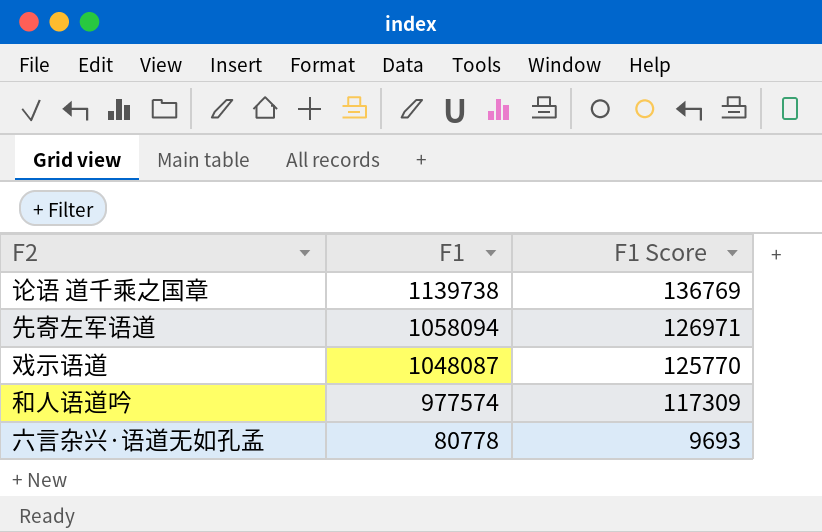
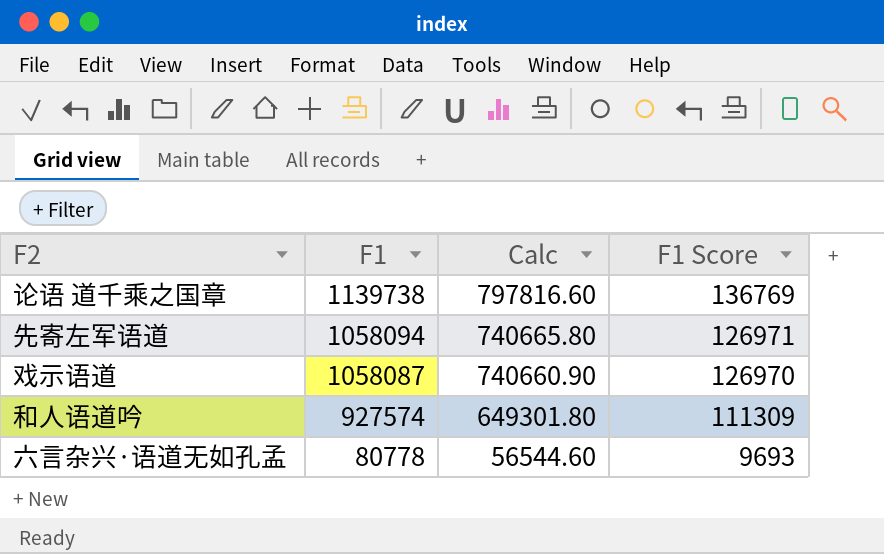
column Calc | formula: none -> [F1] * 0.7
戏示语道 | F1: 1048087 -> 1058087
戏示语道 | F1 Score: 125770 -> 126970
和人语道吟 | F1: 977574 -> 927574
和人语道吟 | F1 Score: 117309 -> 111309

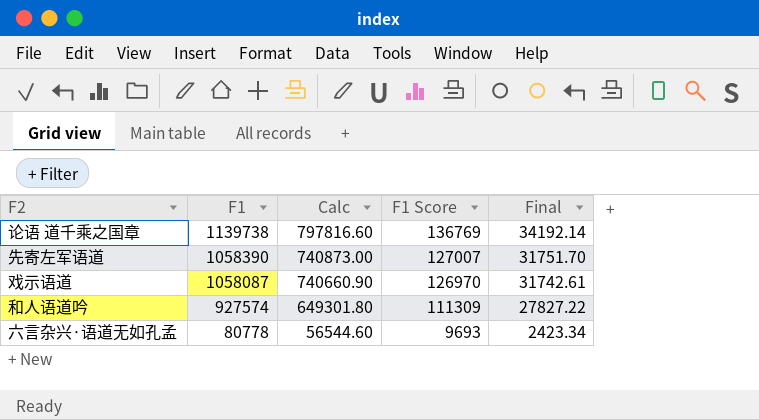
column Final | formula: none -> [F1] * 0.03
先寄左军语道 | F1: 1058094 -> 1058390
先寄左军语道 | Calc: 740665.80 -> 740873.00
先寄左军语道 | F1 Score: 126971 -> 127007

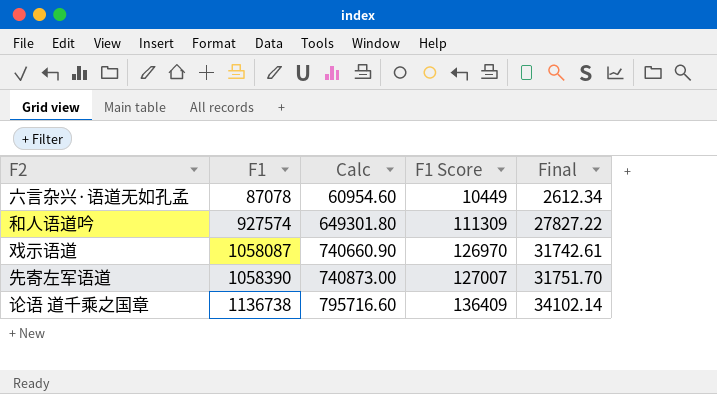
row order: F1 descending -> F1 ascending
六言杂兴·语道无如孔孟 | F1: 80778 -> 87078
六言杂兴·语道无如孔孟 | Calc: 56544.60 -> 60954.60
六言杂兴·语道无如孔孟 | F1 Score: 9693 -> 10449
六言杂兴·语道无如孔孟 | Final: 2423.34 -> 2612.34
论语 道千乘之国章 | F1: 1139738 -> 1136738
论语 道千乘之国章 | Calc: 797816.60 -> 795716.60
论语 道千乘之国章 | F1 Score: 136769 -> 136409
论语 道千乘之国章 | Final: 34192.14 -> 34102.14

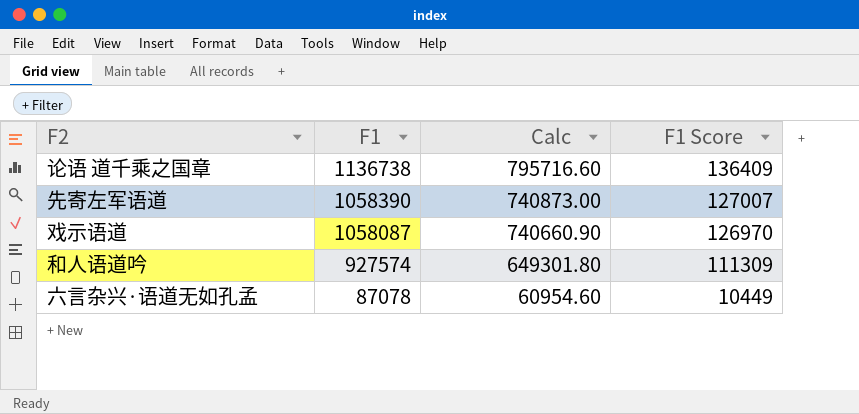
row order: F1 ascending -> F1 descending
column Final | formula: [F1] * 0.03 -> none

